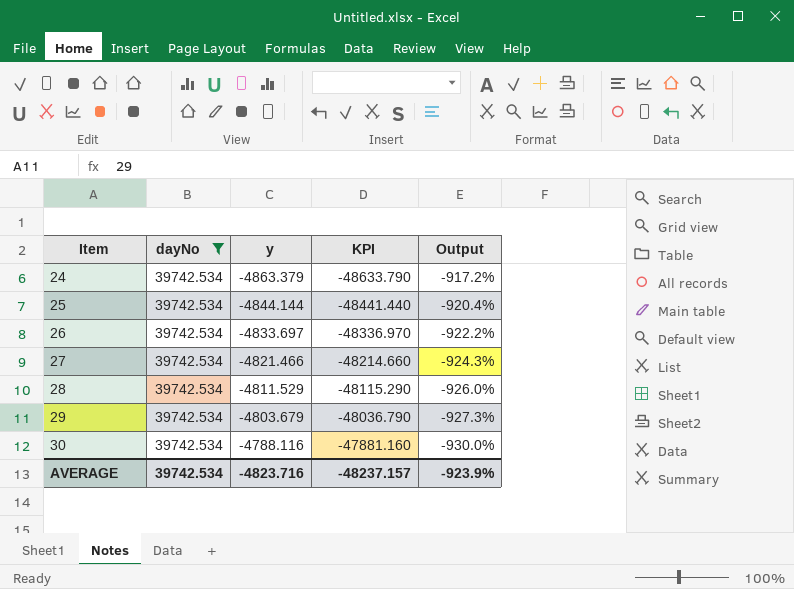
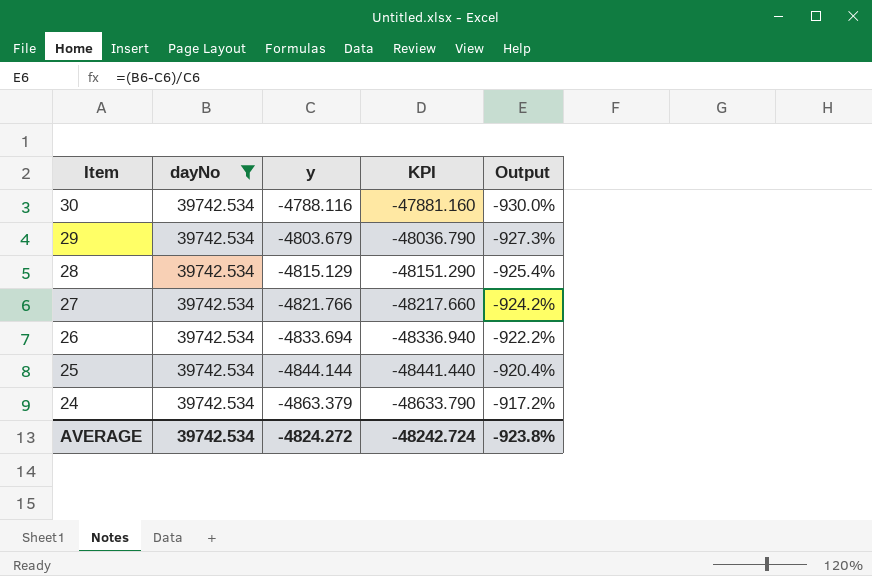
row order: Item ascending -> Item descending
28 | y: -4811.529 -> -4815.129
28 | KPI: -48115.290 -> -48151.290
28 | Output: -926.0% -> -925.4%
27 | y: -4821.466 -> -4821.766
27 | KPI: -48214.660 -> -48217.660
27 | Output: -924.3% -> -924.2%
26 | y: -4833.697 -> -4833.694
26 | KPI: -48336.970 -> -48336.940
AVERAGE | y: -4823.716 -> -4824.272
AVERAGE | KPI: -48237.157 -> -48242.724
AVERAGE | Output: -923.9% -> -923.8%

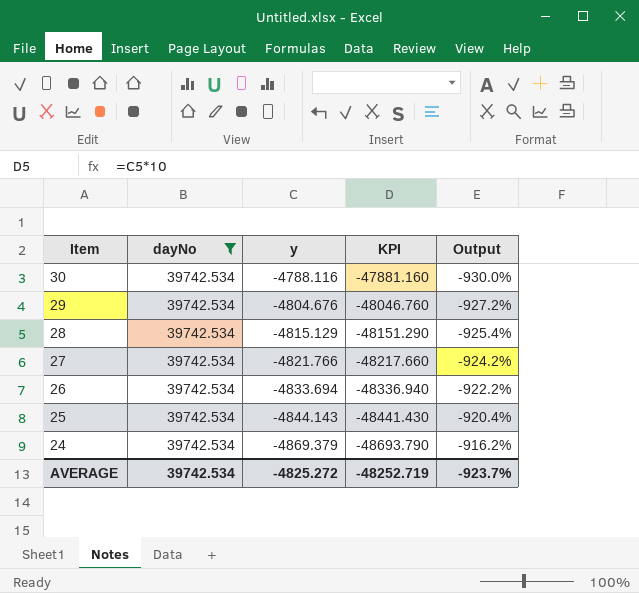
29 | y: -4803.679 -> -4804.676
29 | KPI: -48036.790 -> -48046.760
29 | Output: -927.3% -> -927.2%
25 | y: -4844.144 -> -4844.143
25 | KPI: -48441.440 -> -48441.430
24 | y: -4863.379 -> -4869.379
24 | KPI: -48633.790 -> -48693.790
24 | Output: -917.2% -> -916.2%
AVERAGE | y: -4824.272 -> -4825.272
AVERAGE | KPI: -48242.724 -> -48252.719
AVERAGE | Output: -923.8% -> -923.7%

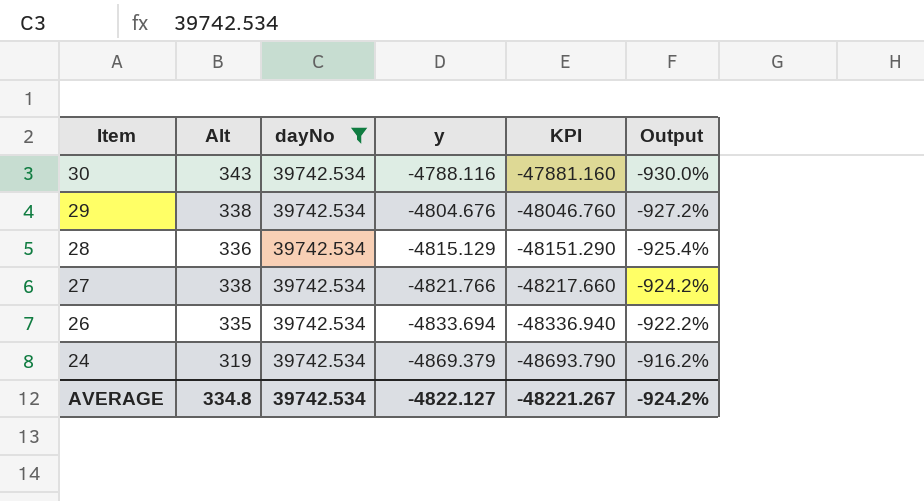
column Alt | position: none -> 2
row 25: 39742.534 | -4844.143 | -48441.430 | -920.4% -> none
AVERAGE | y: -4825.272 -> -4822.127
AVERAGE | KPI: -48252.719 -> -48221.267
AVERAGE | Output: -923.7% -> -924.2%

